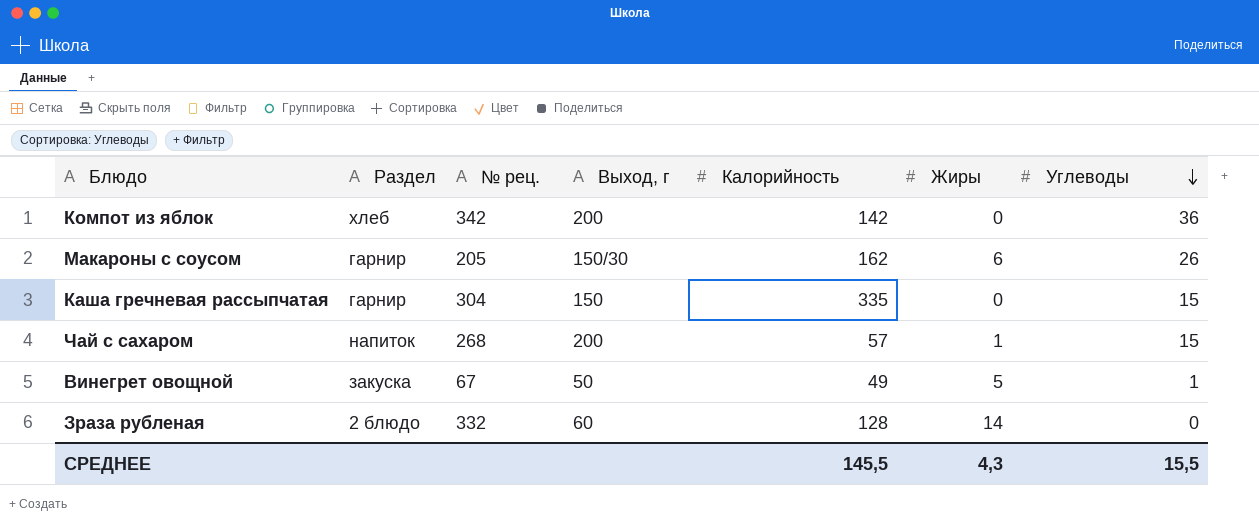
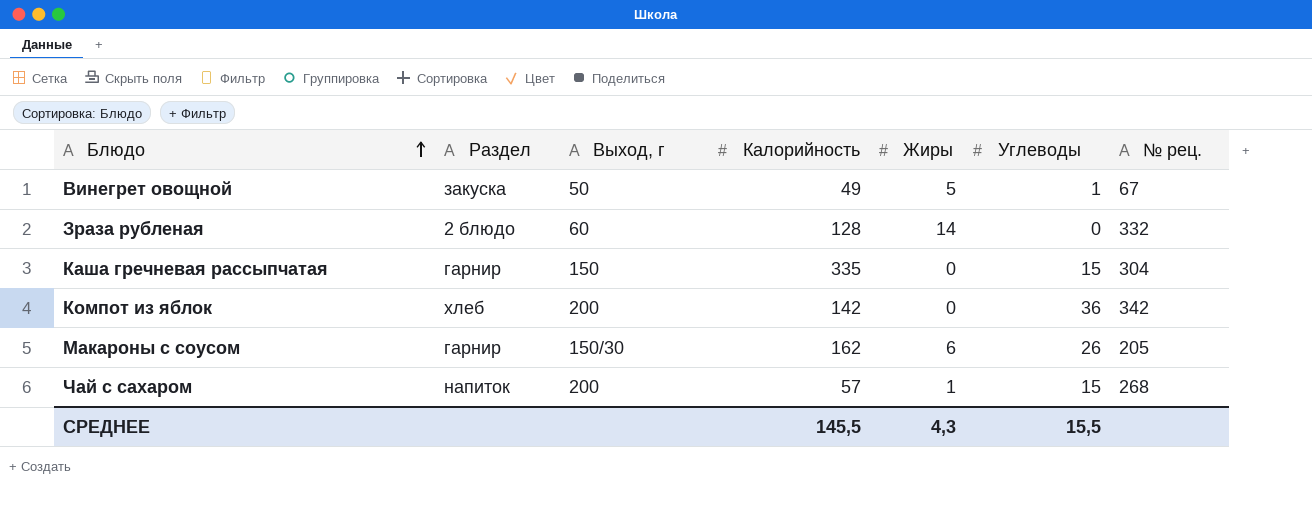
row order: Углеводы descending -> Блюдо ascending
column № рец. | position: 3 -> 7

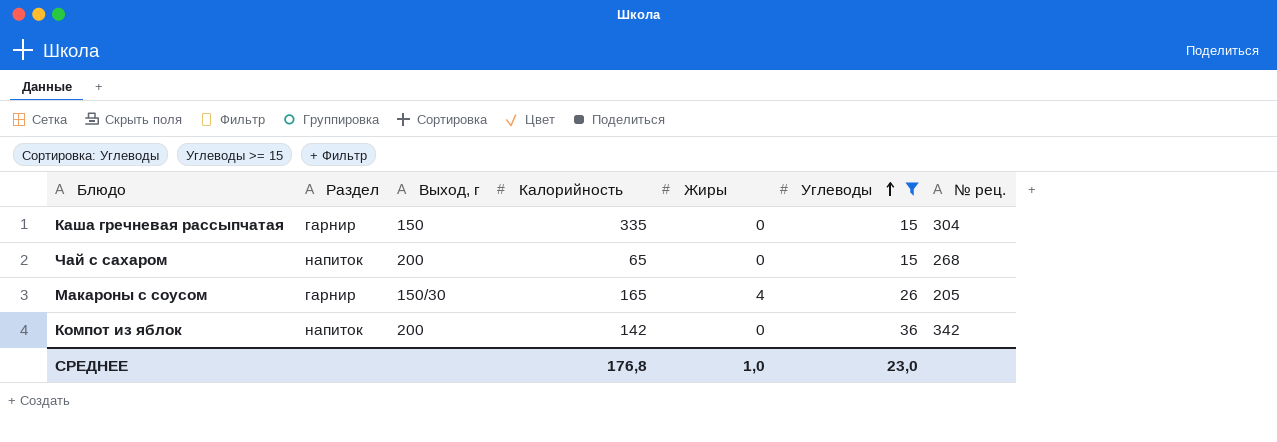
filter: none -> Углеводы >= 15
row order: Блюдо ascending -> Углеводы ascending
Чай с сахаром | Калорийность: 57 -> 65
Чай с сахаром | Жиры: 1 -> 0
Макароны с соусом | Калорийность: 162 -> 165
Макароны с соусом | Жиры: 6 -> 4
Компот из яблок | Раздел: хлеб -> напиток
СРЕДНЕЕ | Калорийность: 145,5 -> 176,8
СРЕДНЕЕ | Жиры: 4,3 -> 1,0
СРЕДНЕЕ | Углеводы: 15,5 -> 23,0

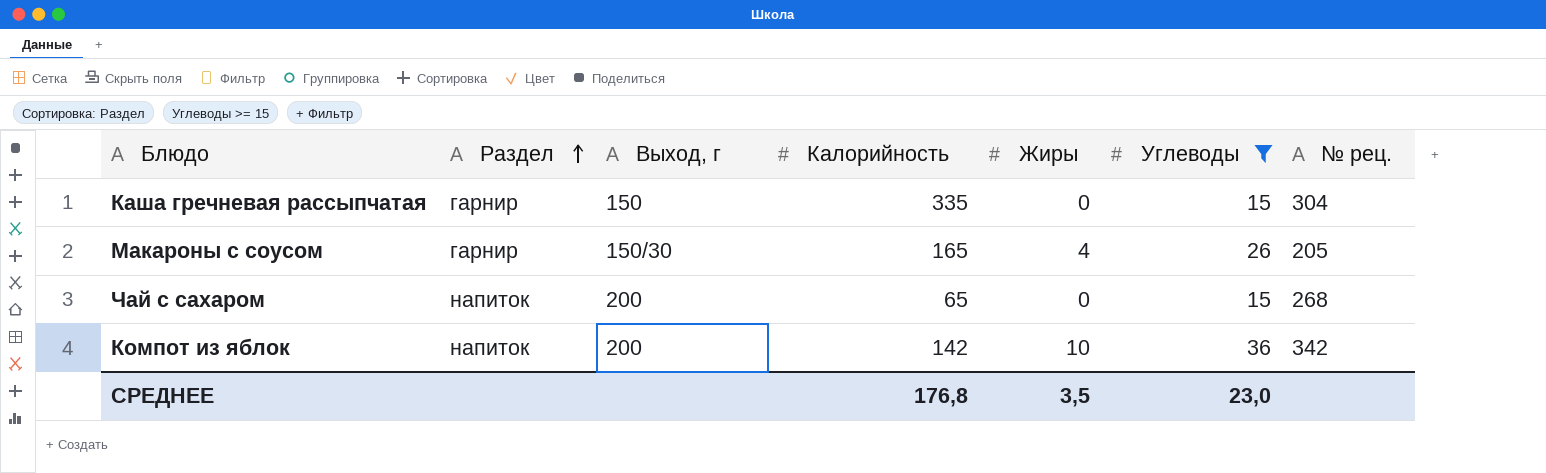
row order: Углеводы ascending -> Раздел ascending
Компот из яблок | Жиры: 0 -> 10
СРЕДНЕЕ | Жиры: 1,0 -> 3,5

